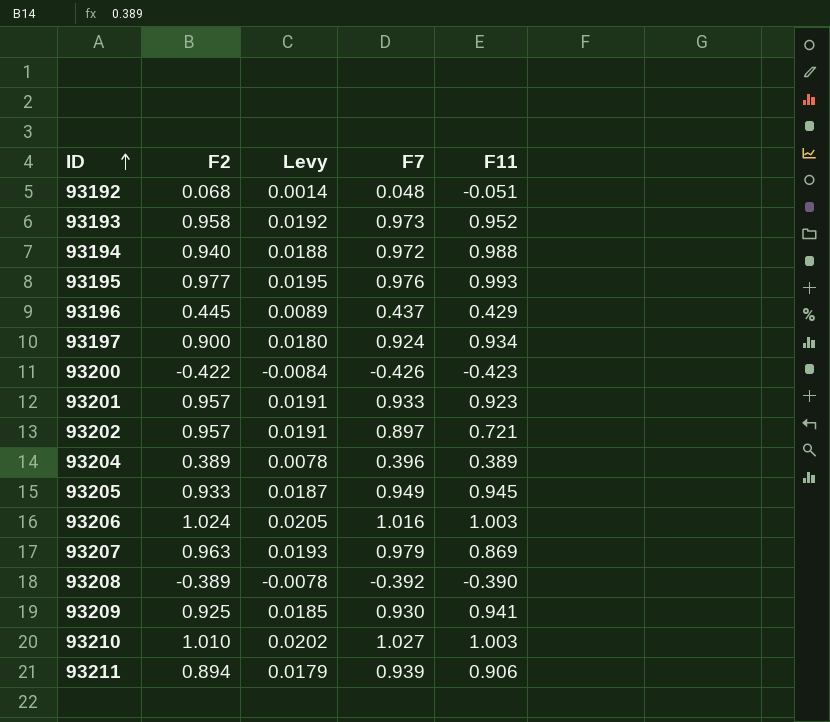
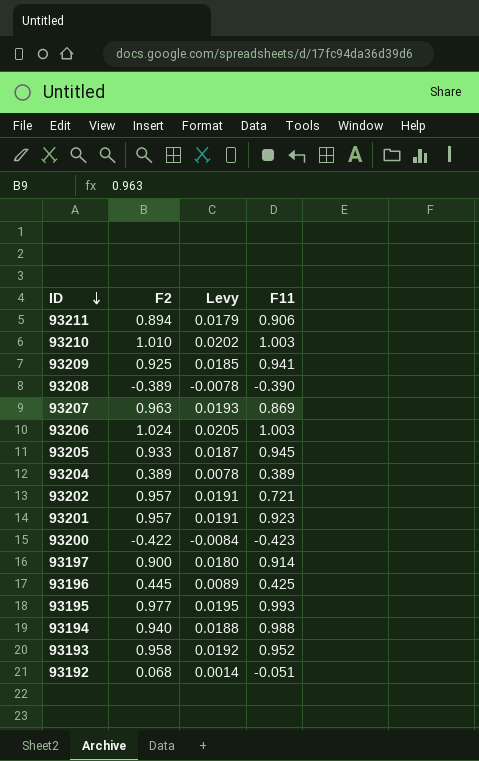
row order: ID ascending -> ID descending
column F7 | position: 4 -> none
93197 | F11: 0.934 -> 0.914
93196 | F11: 0.429 -> 0.425

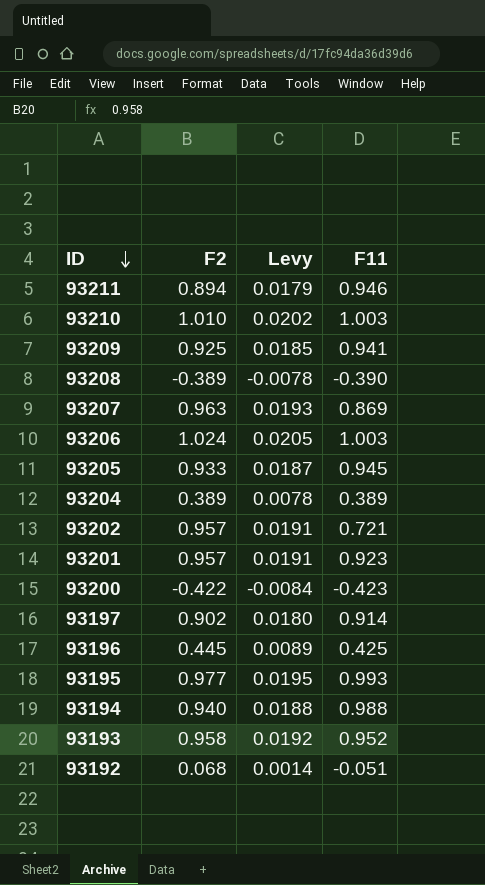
93211 | F11: 0.906 -> 0.946
93197 | F2: 0.900 -> 0.902

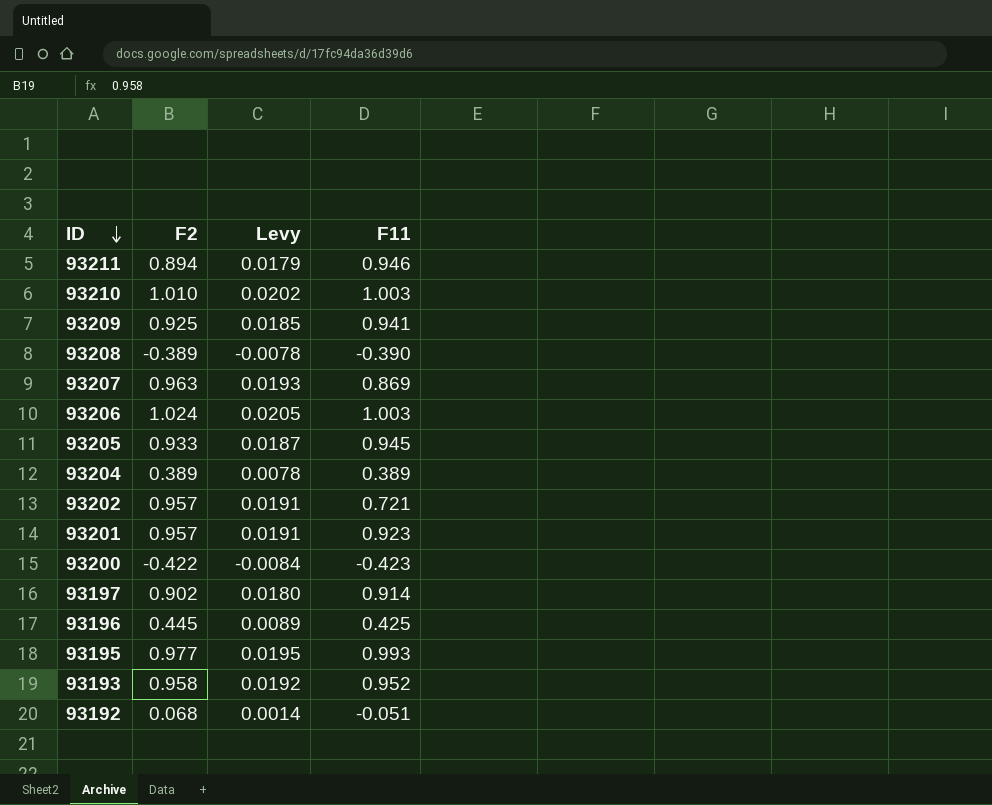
row 93194: 0.940 | 0.0188 | 0.988 -> none

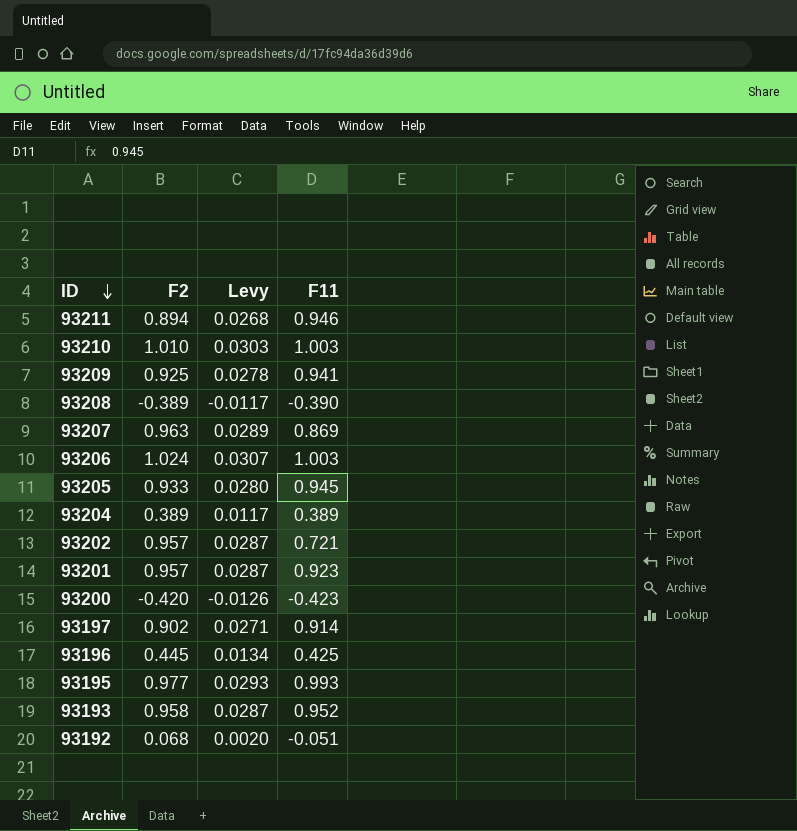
column Levy | formula: [F2] * 0.02 -> [F2] * 0.03
93200 | F2: -0.422 -> -0.420

